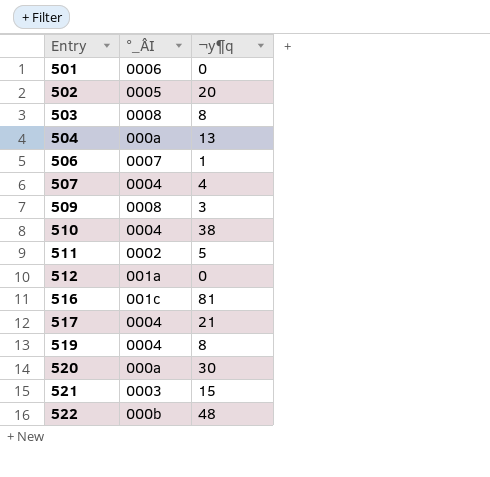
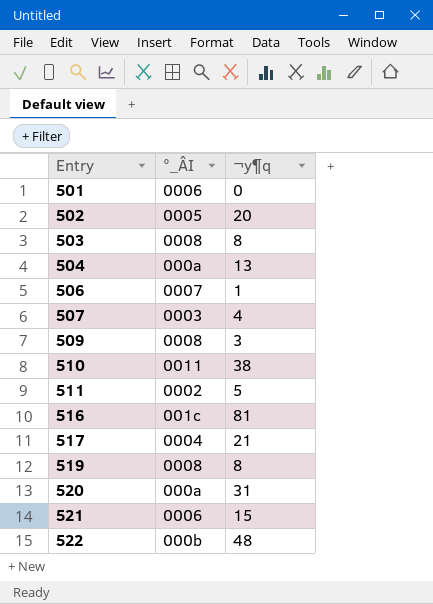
row 512: 001a | 0 -> none
507 | °_ÂI: 0004 -> 0003
510 | °_ÂI: 0004 -> 0011
519 | °_ÂI: 0004 -> 0008
520 | ¬y¶q: 30 -> 31
521 | °_ÂI: 0003 -> 0006

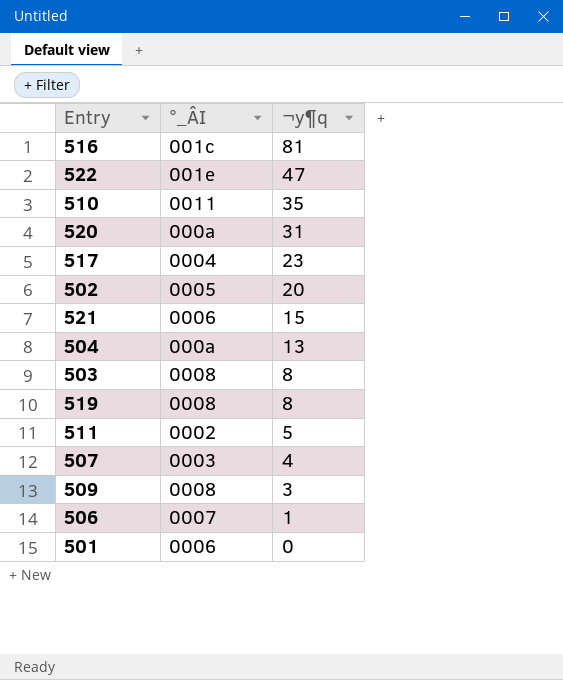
row order: Entry ascending -> ¬y¶q descending
522 | °_ÂI: 000b -> 001e
522 | ¬y¶q: 48 -> 47
510 | ¬y¶q: 38 -> 35
517 | ¬y¶q: 21 -> 23

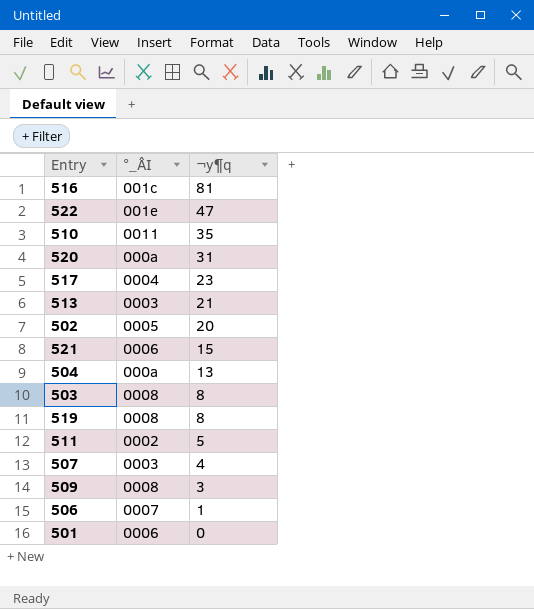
row 513: none -> 0003 | 21

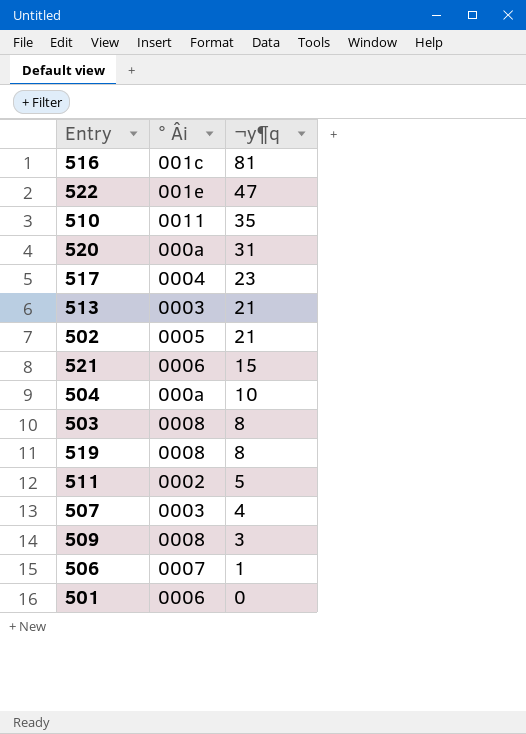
column name: °_ÂI -> ° Âi
502 | ¬y¶q: 20 -> 21
504 | ¬y¶q: 13 -> 10

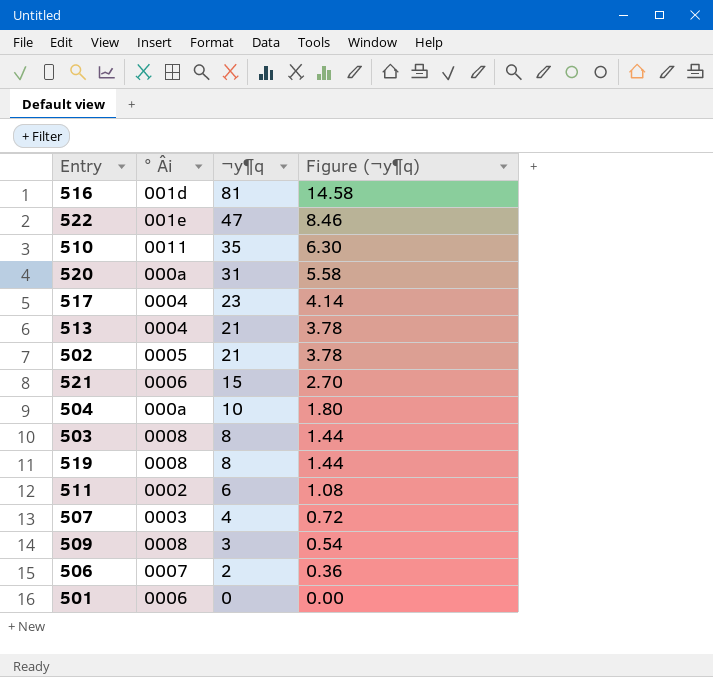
column Figure (¬y¶q) | formula: none -> [¬y¶q] * 0.18
516 | ° Âi: 001c -> 001d
513 | ° Âi: 0003 -> 0004
511 | ¬y¶q: 5 -> 6
506 | ¬y¶q: 1 -> 2

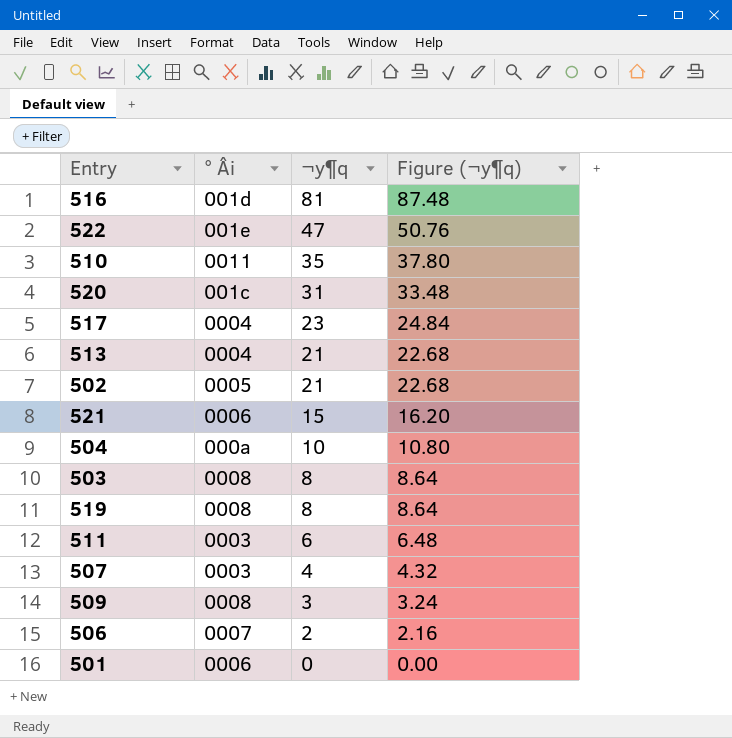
column Figure (¬y¶q) | formula: [¬y¶q] * 0.18 -> [¬y¶q] * 1.08
520 | ° Âi: 000a -> 001c
511 | ° Âi: 0002 -> 0003

